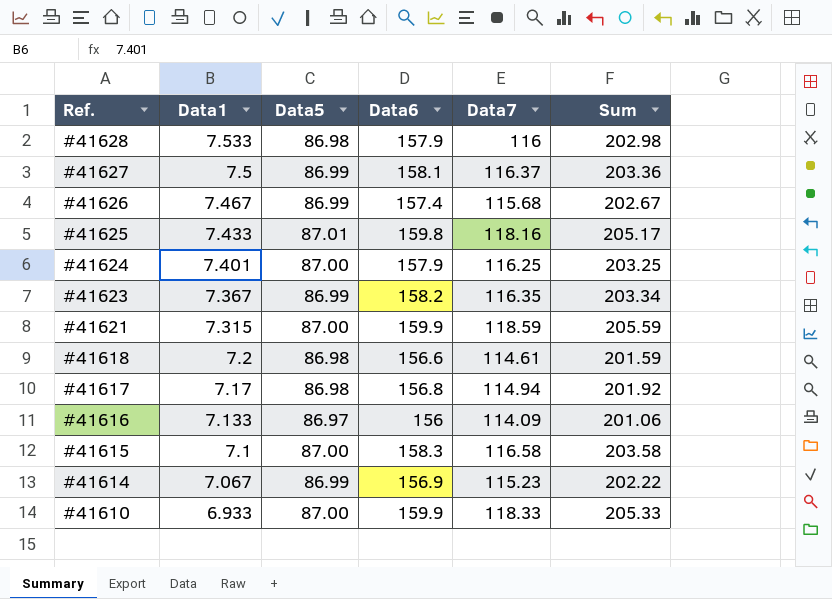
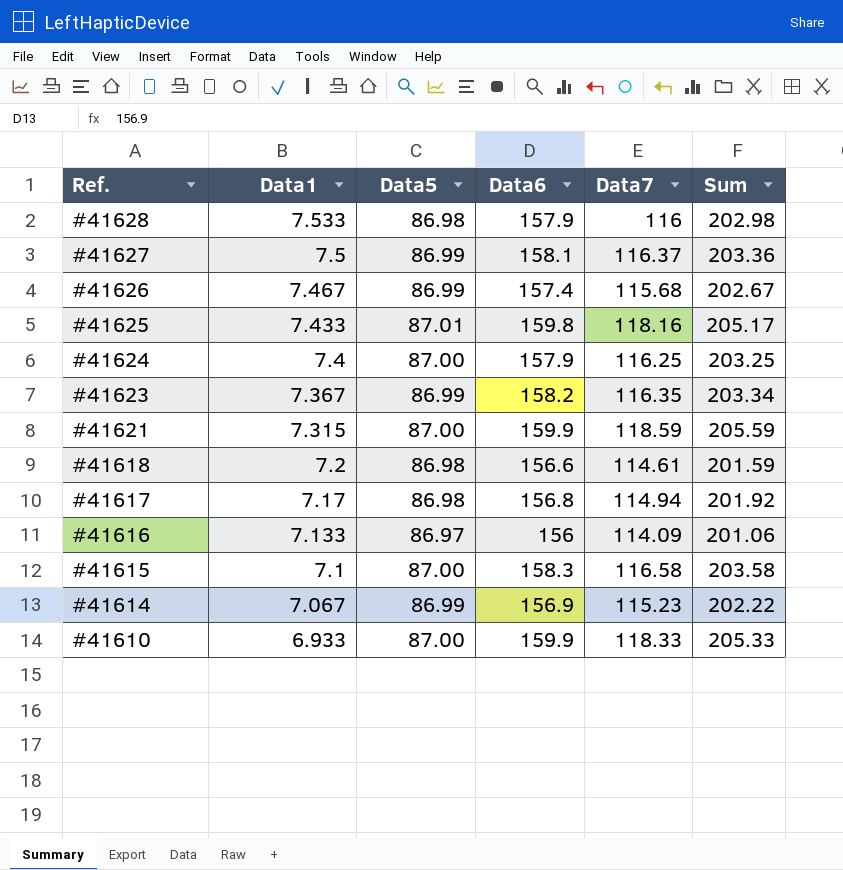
#41624 | Data1: 7.401 -> 7.4

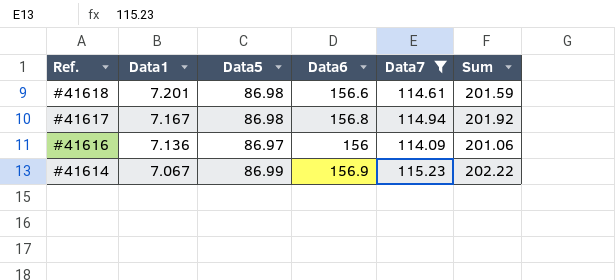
filter: none -> Data7 <= 115.23
#41618 | Data1: 7.2 -> 7.201
#41617 | Data1: 7.17 -> 7.167
#41616 | Data1: 7.133 -> 7.136

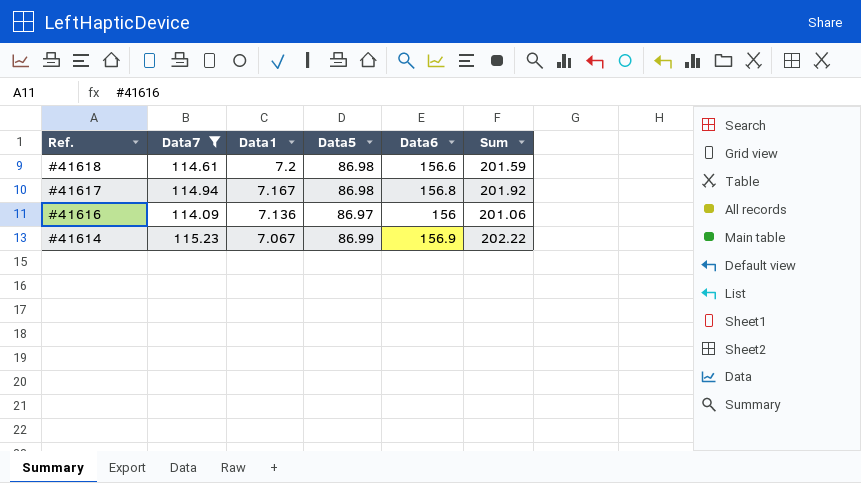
column Data7 | position: 5 -> 2
#41618 | Data1: 7.201 -> 7.2

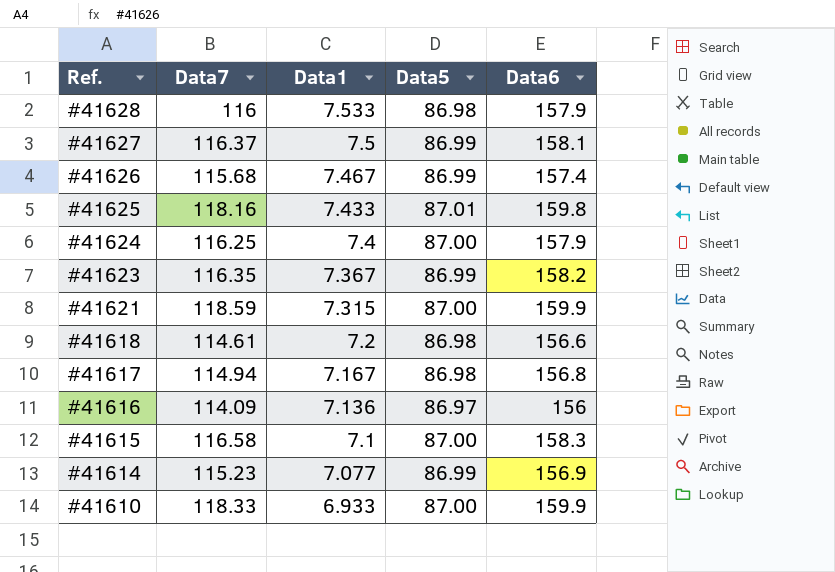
filter: Data7 <= 115.23 -> none
column Sum | formula: [Data7] + [Data5] -> none
#41614 | Data1: 7.067 -> 7.077

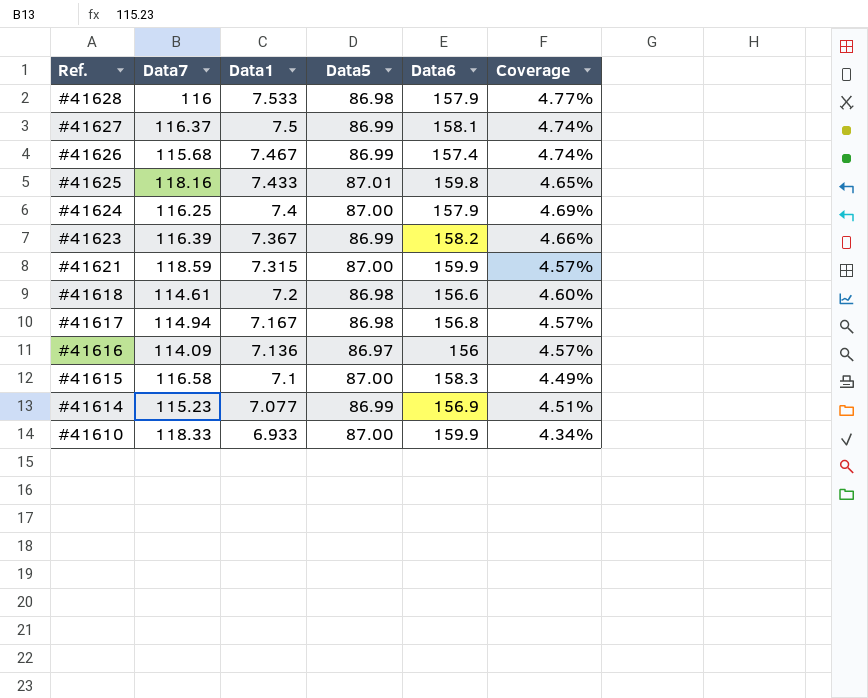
column Coverage | formula: none -> [Data1] / [Data6]
#41623 | Data7: 116.35 -> 116.39

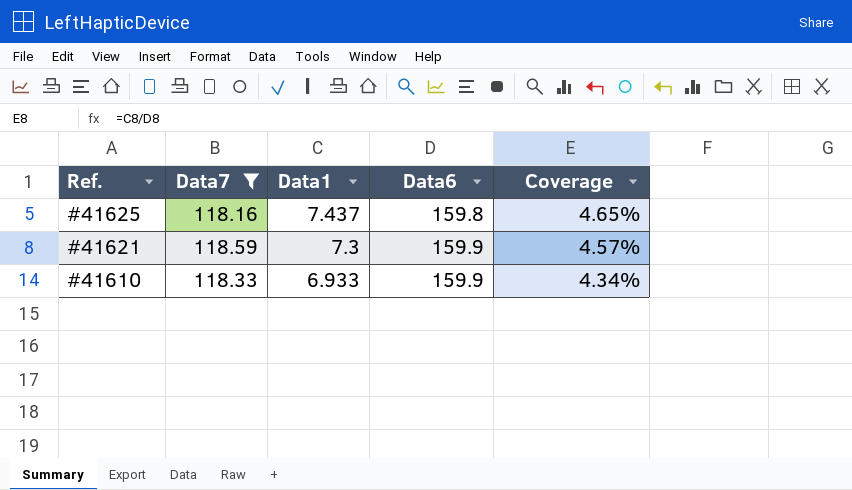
filter: none -> Data7 >= 118.16
column Data5 | position: 4 -> none
#41625 | Data1: 7.433 -> 7.437
#41621 | Data1: 7.315 -> 7.3

